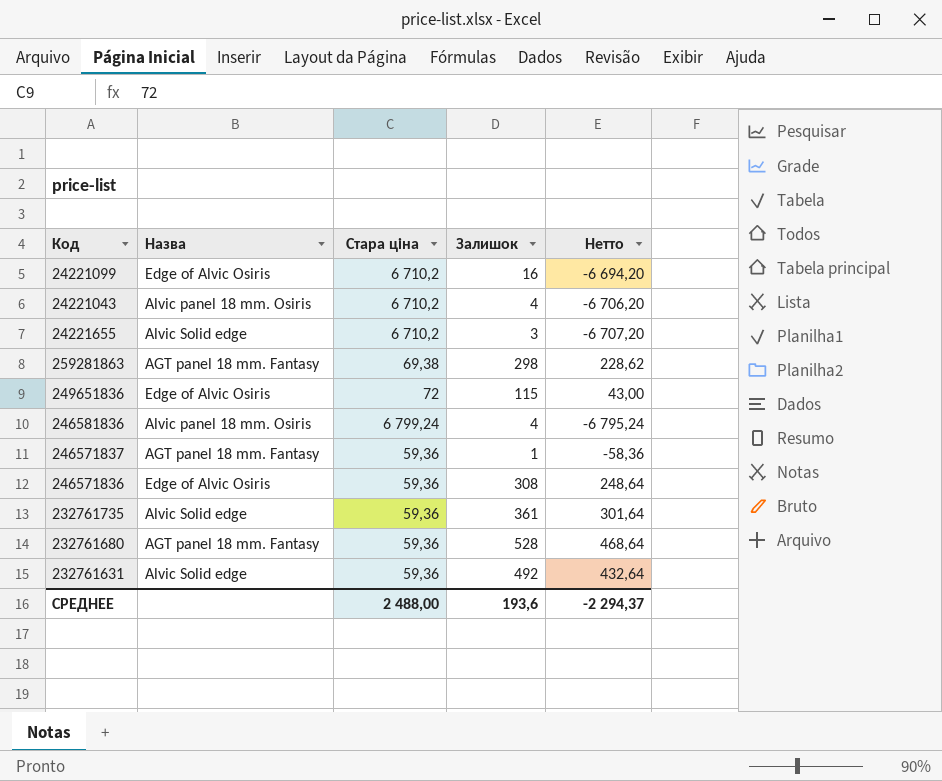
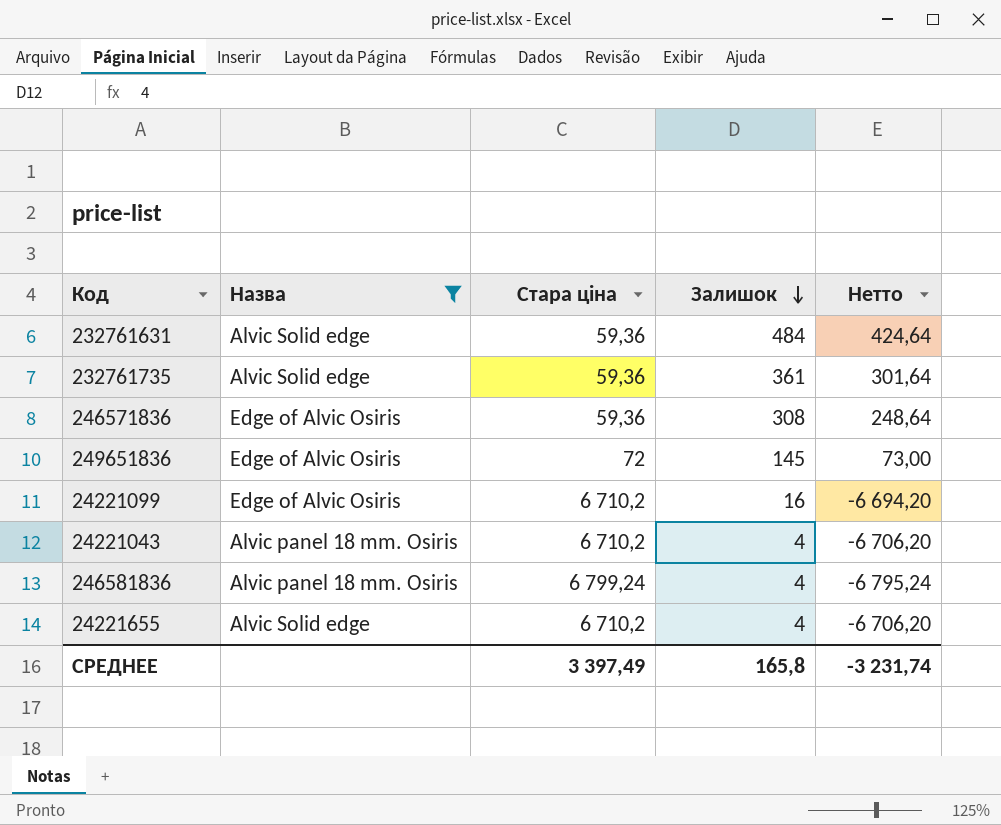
filter: none -> Назва != AGT panel 18 mm. Fantasy
row order: none -> Залишок descending
232761631 | Залишок: 492 -> 484
232761631 | Нетто: 432,64 -> 424,64
249651836 | Залишок: 115 -> 145
249651836 | Нетто: 43,00 -> 73,00
24221655 | Залишок: 3 -> 4
24221655 | Нетто: -6 707,20 -> -6 706,20
СРЕДНЕЕ | Стара ціна: 2 488,00 -> 3 397,49
СРЕДНЕЕ | Залишок: 193,6 -> 165,8
СРЕДНЕЕ | Нетто: -2 294,37 -> -3 231,74

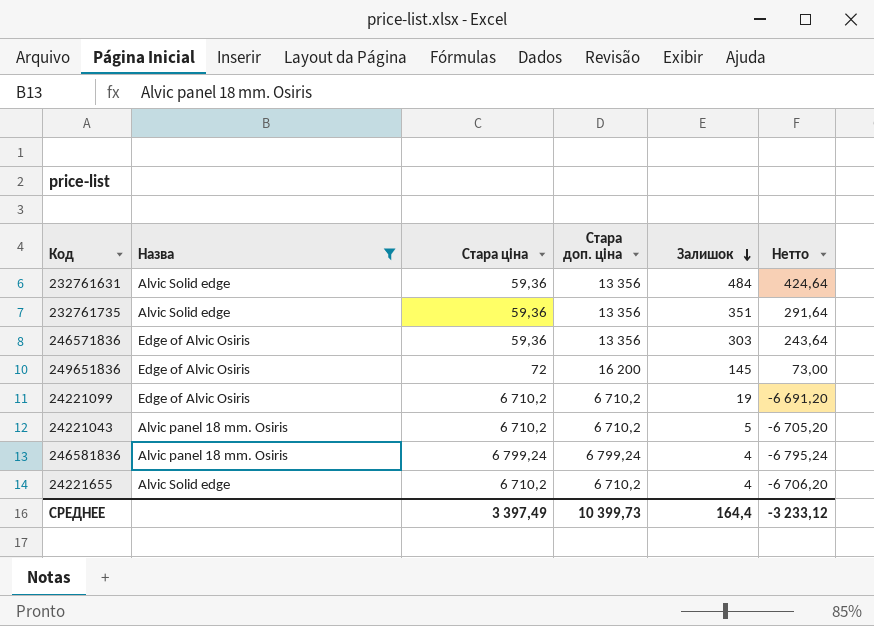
column Стара доп. ціна | position: none -> 4
232761735 | Залишок: 361 -> 351
232761735 | Нетто: 301,64 -> 291,64
246571836 | Залишок: 308 -> 303
246571836 | Нетто: 248,64 -> 243,64
24221099 | Залишок: 16 -> 19
24221099 | Нетто: -6 694,20 -> -6 691,20
24221043 | Залишок: 4 -> 5
24221043 | Нетто: -6 706,20 -> -6 705,20
СРЕДНЕЕ | Залишок: 165,8 -> 164,4
СРЕДНЕЕ | Нетто: -3 231,74 -> -3 233,12

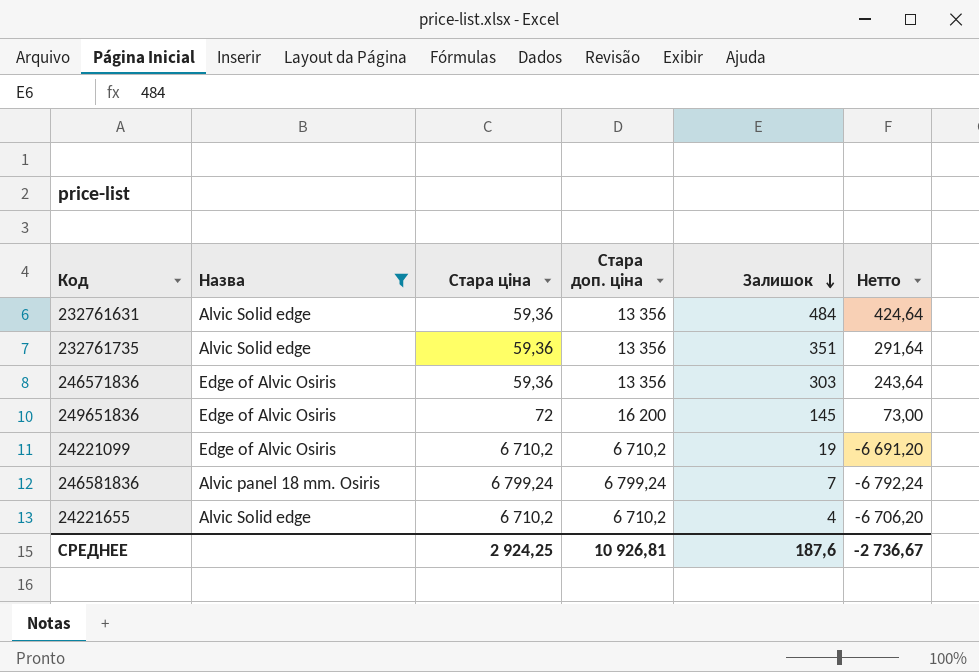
row 24221043: Alvic panel 18 mm. Osiris | 6 710,2 | 6 710,2 | 5 | -6 705,20 -> none
246581836 | Залишок: 4 -> 7
246581836 | Нетто: -6 795,24 -> -6 792,24
СРЕДНЕЕ | Стара ціна: 3 397,49 -> 2 924,25
СРЕДНЕЕ | Стара доп. ціна: 10 399,73 -> 10 926,81
СРЕДНЕЕ | Залишок: 164,4 -> 187,6
СРЕДНЕЕ | Нетто: -3 233,12 -> -2 736,67

